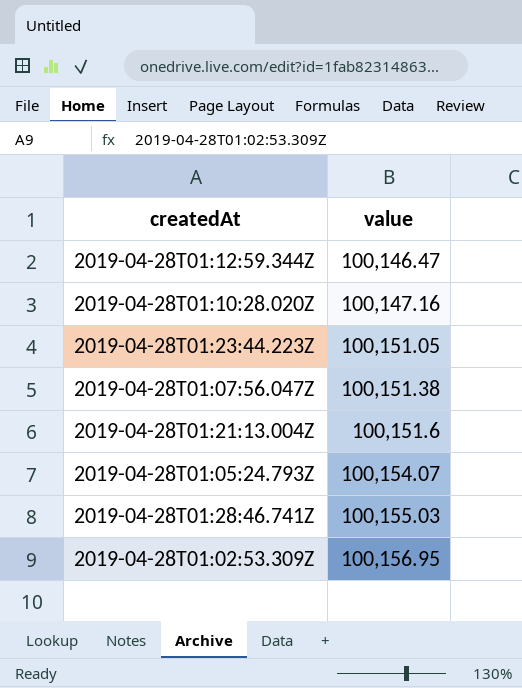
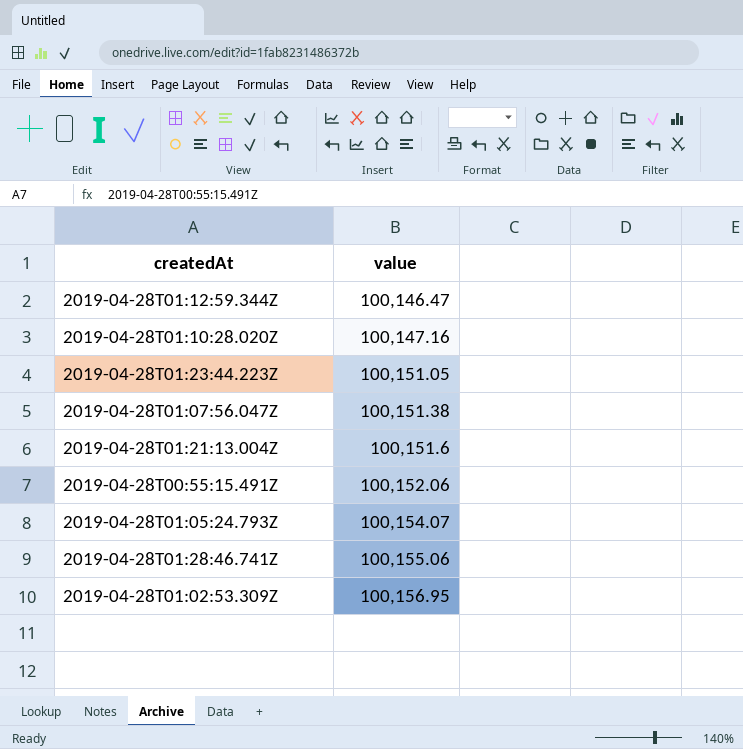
row 2019-04-28T00:55:15.491Z: none -> 100,152.06
2019-04-28T01:28:46.741Z | value: 100,155.03 -> 100,155.06

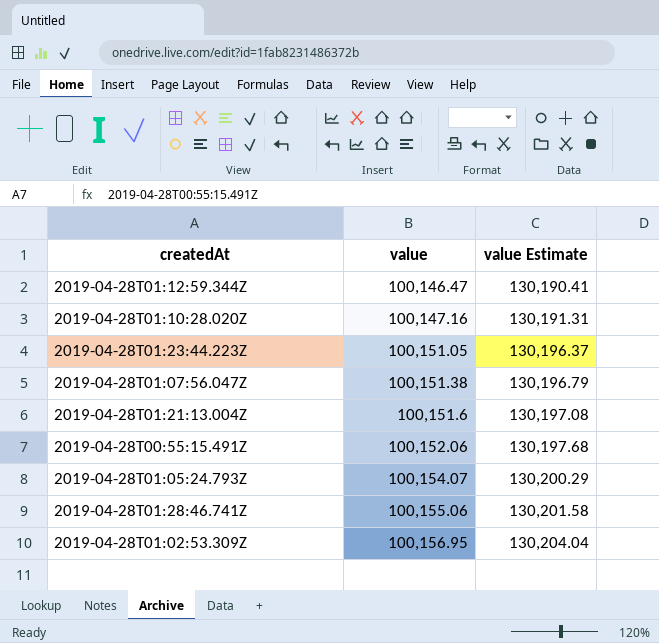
column value Estimate | formula: none -> [value] * 1.3

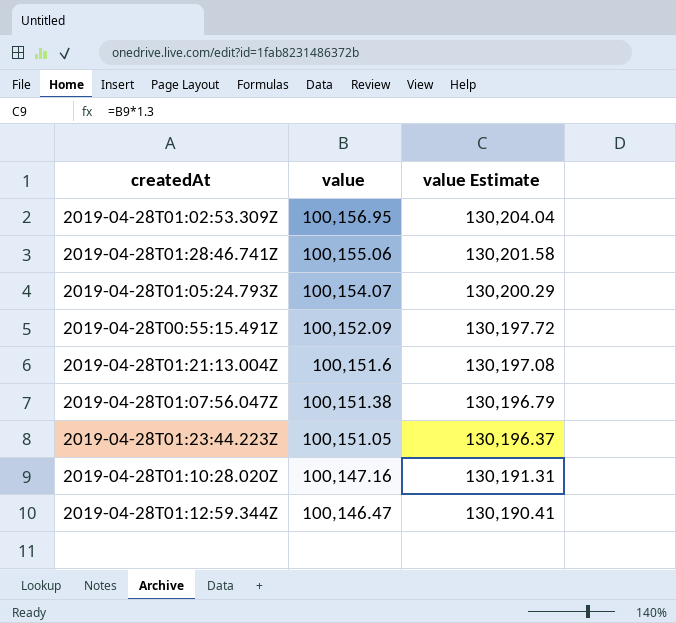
row order: value ascending -> value descending
2019-04-28T00:55:15.491Z | value: 100,152.06 -> 100,152.09
2019-04-28T00:55:15.491Z | value Estimate: 130,197.68 -> 130,197.72

